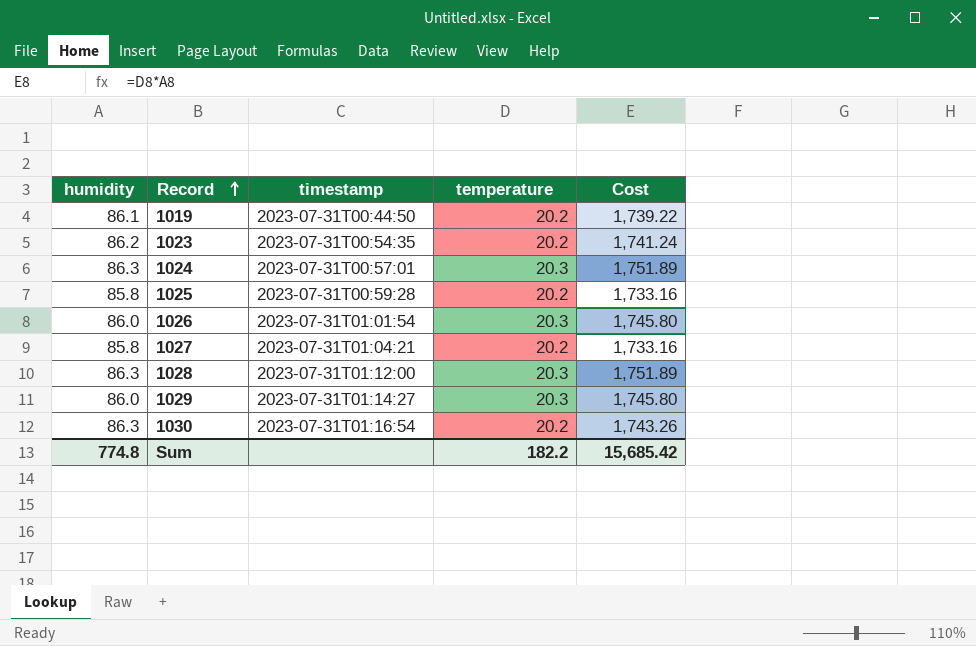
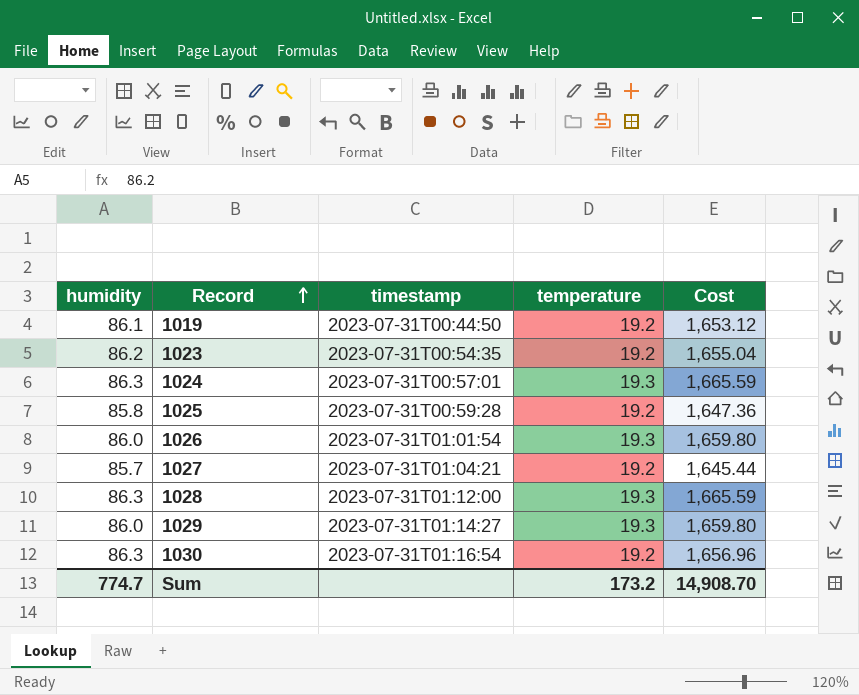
1019 | temperature: 20.2 -> 19.2
1019 | Cost: 1,739.22 -> 1,653.12
1023 | temperature: 20.2 -> 19.2
1023 | Cost: 1,741.24 -> 1,655.04
1024 | temperature: 20.3 -> 19.3
1024 | Cost: 1,751.89 -> 1,665.59
1025 | temperature: 20.2 -> 19.2
1025 | Cost: 1,733.16 -> 1,647.36
1026 | temperature: 20.3 -> 19.3
1026 | Cost: 1,745.80 -> 1,659.80
1027 | humidity: 85.8 -> 85.7
1027 | temperature: 20.2 -> 19.2
1027 | Cost: 1,733.16 -> 1,645.44
1028 | temperature: 20.3 -> 19.3
1028 | Cost: 1,751.89 -> 1,665.59
1029 | temperature: 20.3 -> 19.3
1029 | Cost: 1,745.80 -> 1,659.80
1030 | temperature: 20.2 -> 19.2
1030 | Cost: 1,743.26 -> 1,656.96
Sum | humidity: 774.8 -> 774.7
Sum | temperature: 182.2 -> 173.2
Sum | Cost: 15,685.42 -> 14,908.70

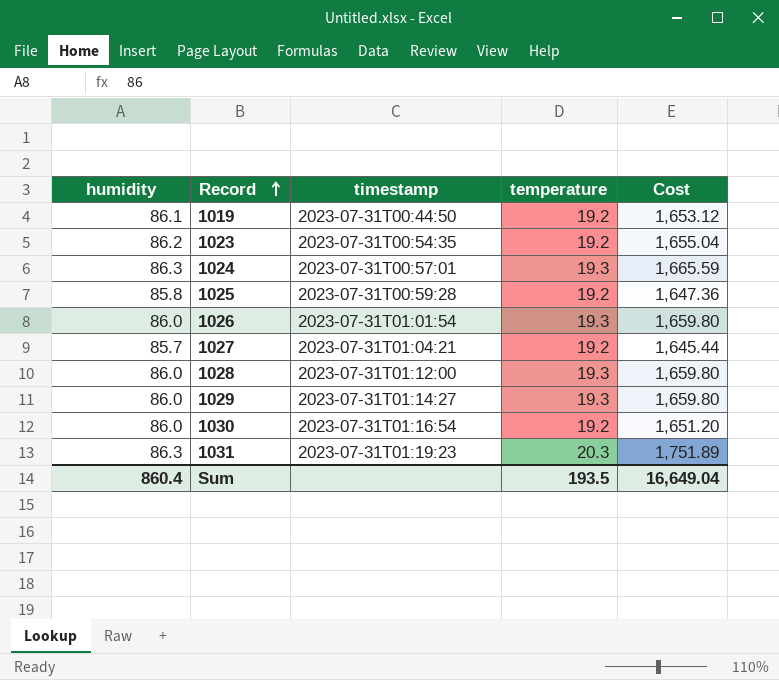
1028 | humidity: 86.3 -> 86.0
1028 | Cost: 1,665.59 -> 1,659.80
1030 | humidity: 86.3 -> 86.0
1030 | Cost: 1,656.96 -> 1,651.20
row 1031: none -> 86.3 | 2023-07-31T01:19:23 | 20.3 | 1,751.89
Sum | humidity: 774.7 -> 860.4
Sum | temperature: 173.2 -> 193.5
Sum | Cost: 14,908.70 -> 16,649.04

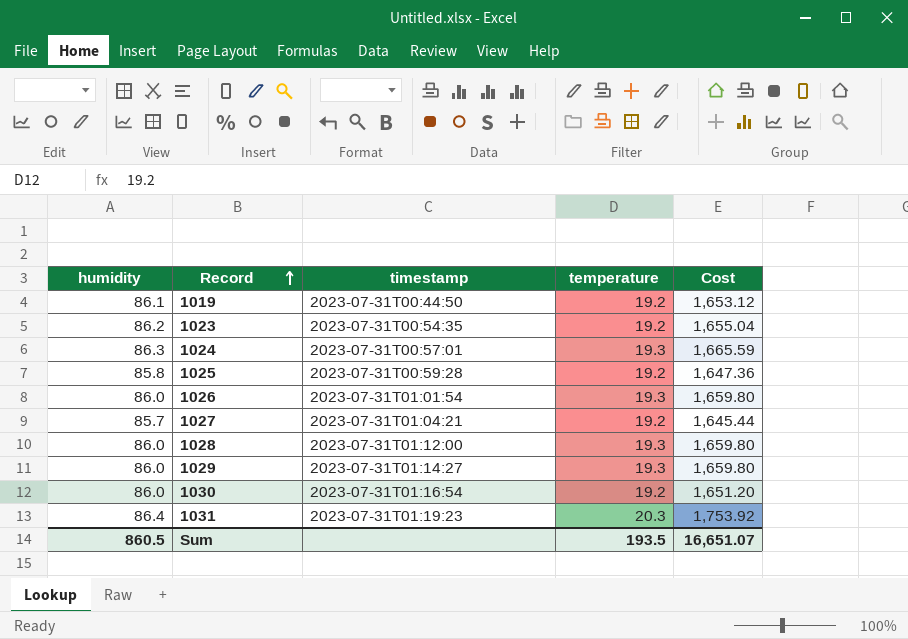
1031 | humidity: 86.3 -> 86.4
1031 | Cost: 1,751.89 -> 1,753.92
Sum | humidity: 860.4 -> 860.5
Sum | Cost: 16,649.04 -> 16,651.07

